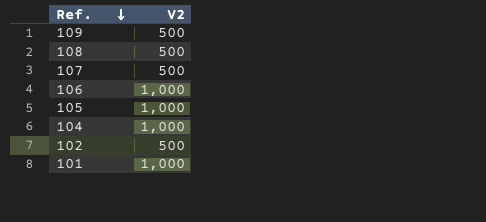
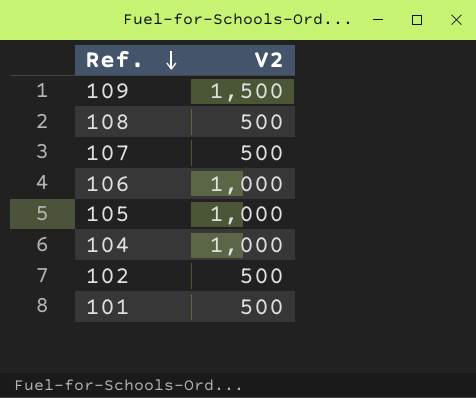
109 | V2: 500 -> 1,500
101 | V2: 1,000 -> 500

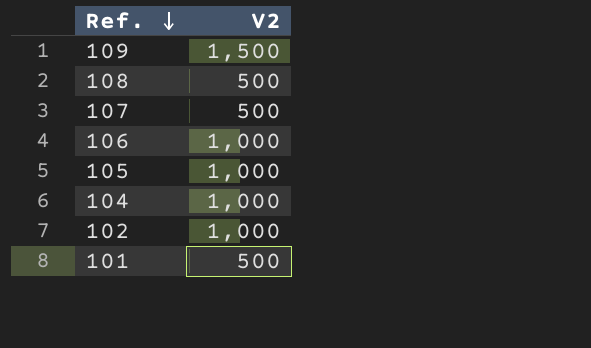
102 | V2: 500 -> 1,000

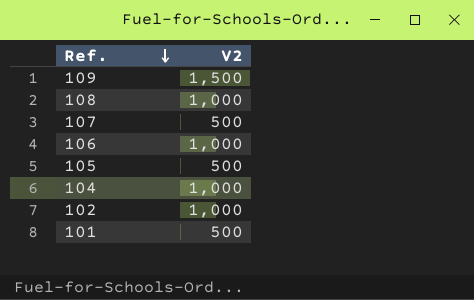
108 | V2: 500 -> 1,000
105 | V2: 1,000 -> 500

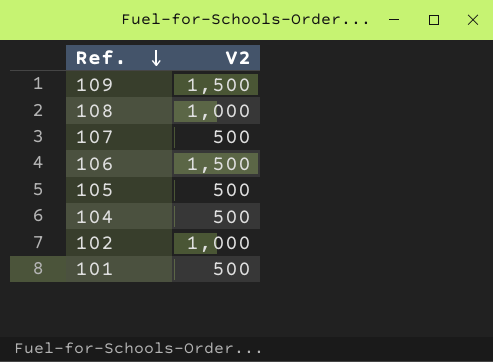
106 | V2: 1,000 -> 1,500
104 | V2: 1,000 -> 500

